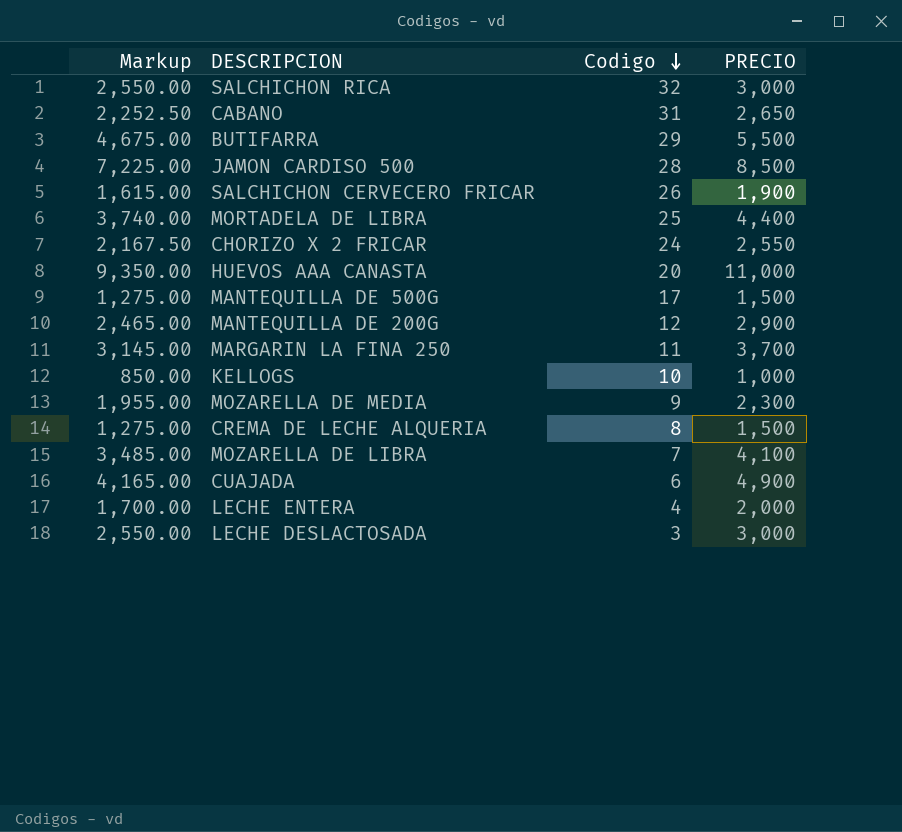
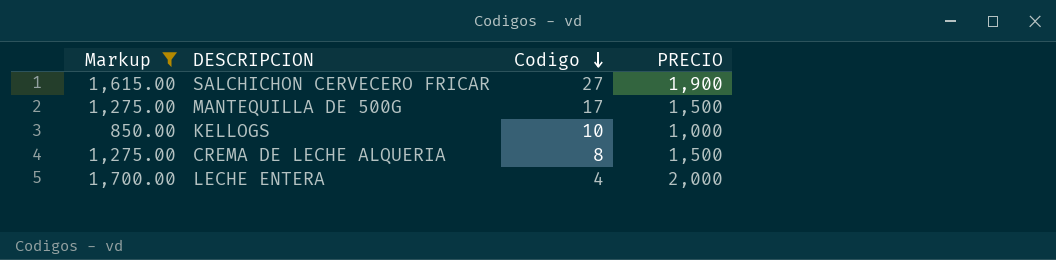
filter: none -> Markup <= 1,700.00
SALCHICHON CERVECERO FRICAR | Codigo: 26 -> 27

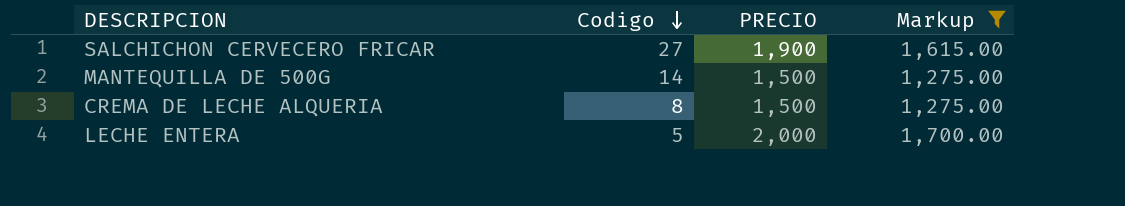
column Markup | position: 1 -> 4
row KELLOGS: 850.00 | 10 | 1,000 -> none
MANTEQUILLA DE 500G | Codigo: 17 -> 14
LECHE ENTERA | Codigo: 4 -> 5

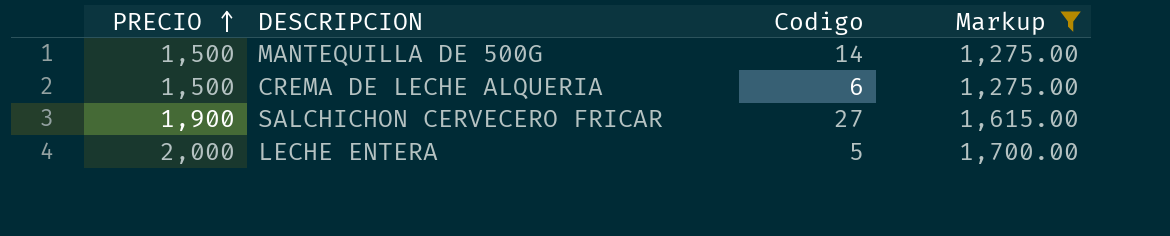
row order: Codigo descending -> PRECIO ascending
column PRECIO | position: 3 -> 1
CREMA DE LECHE ALQUERIA | Codigo: 8 -> 6

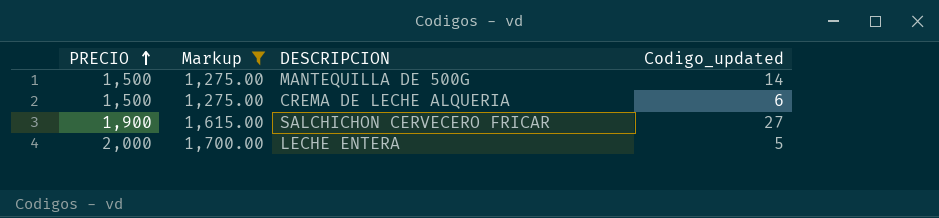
column Markup | position: 4 -> 2
column name: Codigo -> Codigo_updated

